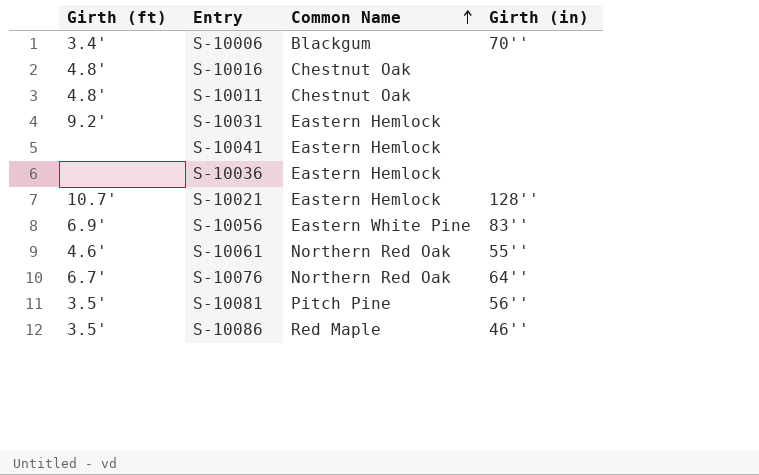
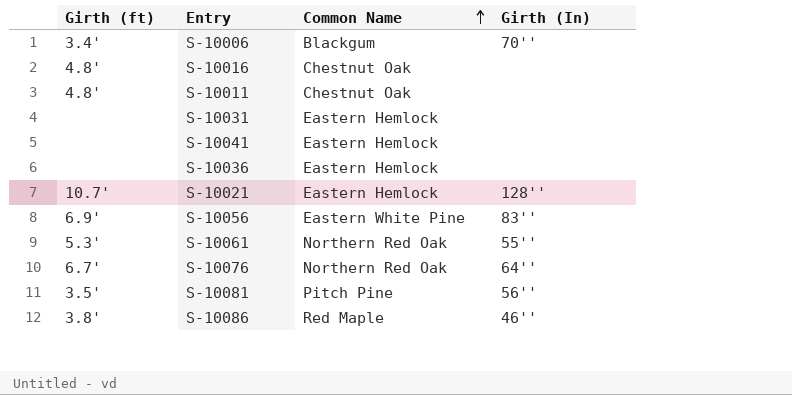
column name: Girth (in) -> Girth (In)
S-10031 | Girth (ft): 9.2' -> none
S-10061 | Girth (ft): 4.6' -> 5.3'
S-10086 | Girth (ft): 3.5' -> 3.8'

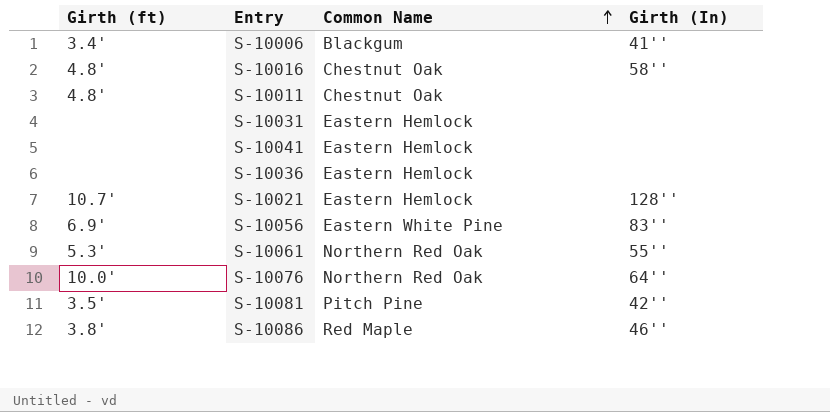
S-10006 | Girth (In): 70'' -> 41''
S-10016 | Girth (In): none -> 58''
S-10076 | Girth (ft): 6.7' -> 10.0'
S-10081 | Girth (In): 56'' -> 42''

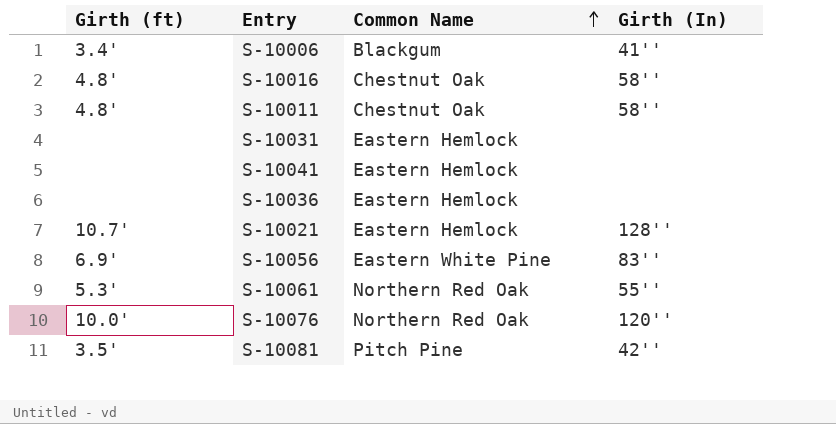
row S-10086: 3.8' | Red Maple | 46'' -> none
S-10011 | Girth (In): none -> 58''
S-10076 | Girth (In): 64'' -> 120''

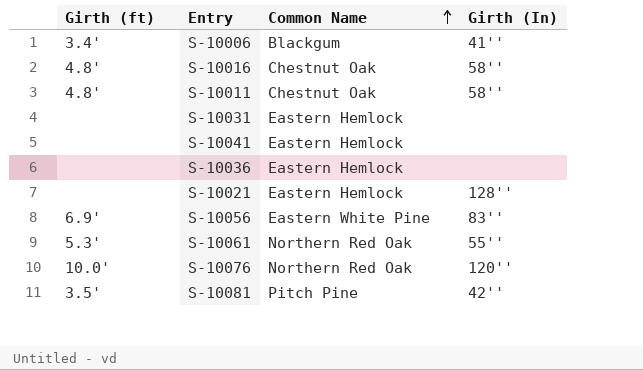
S-10021 | Girth (ft): 10.7' -> none

